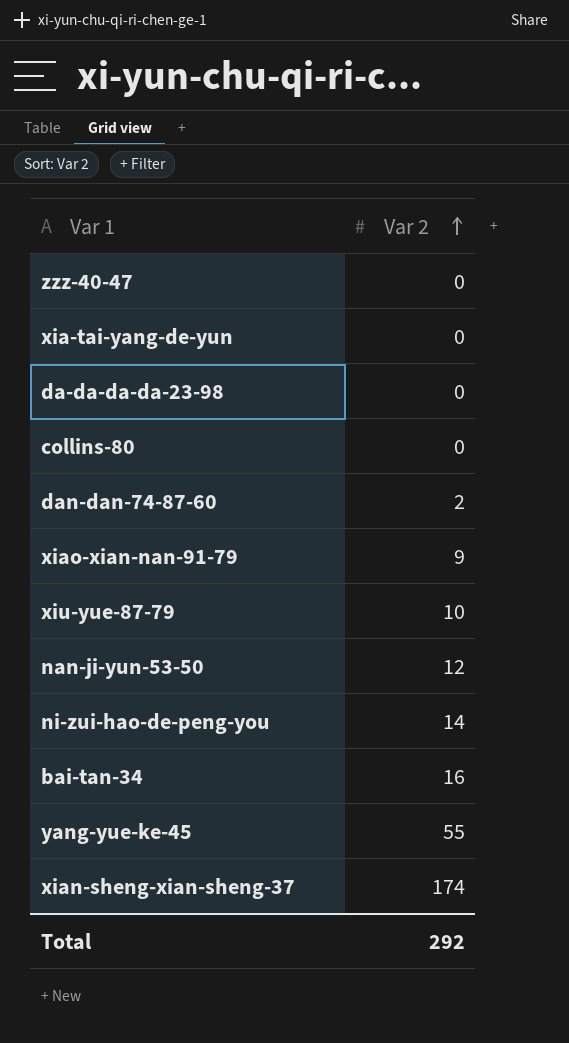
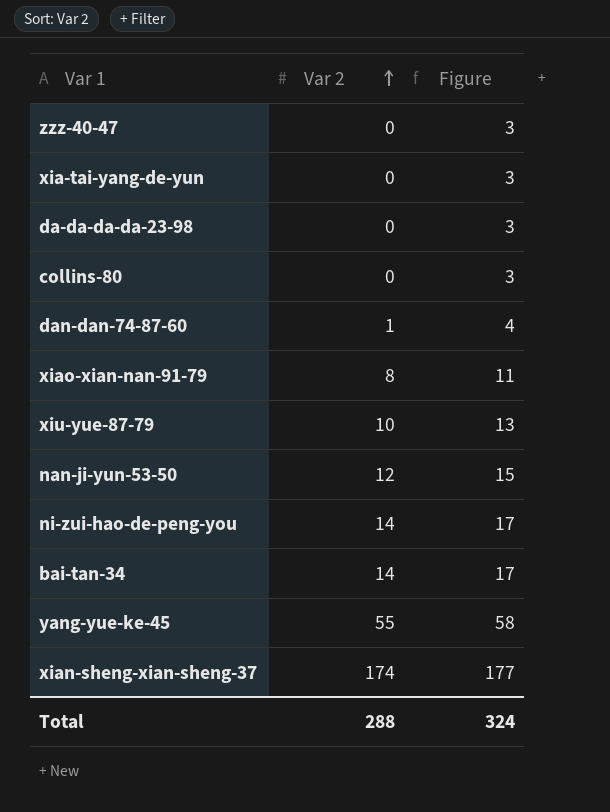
column Figure | formula: none -> [Var 2] + 3
dan-dan-74-87-60 | Var 2: 2 -> 1
xiao-xian-nan-91-79 | Var 2: 9 -> 8
bai-tan-34 | Var 2: 16 -> 14
Total | Var 2: 292 -> 288

